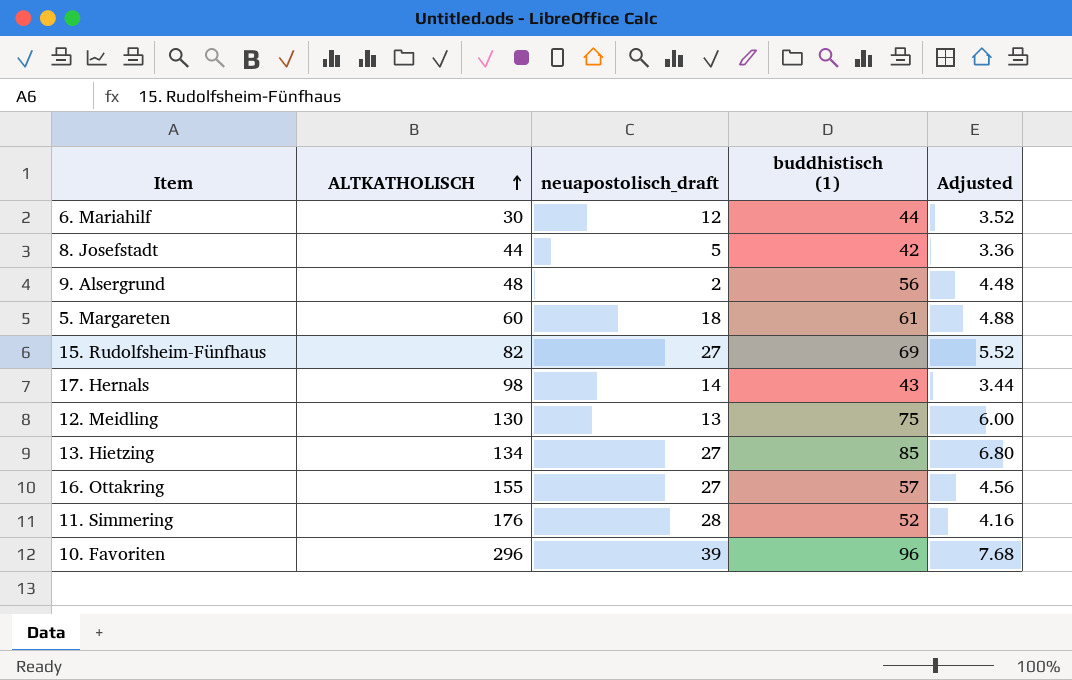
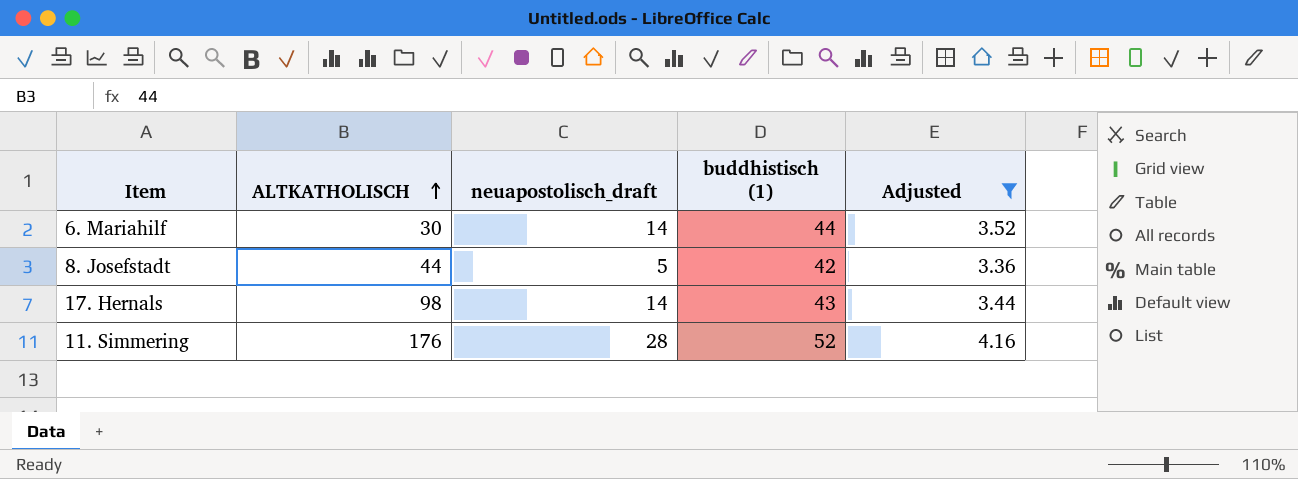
filter: none -> Adjusted <= 4.16
6. Mariahilf | neuapostolisch_draft: 12 -> 14

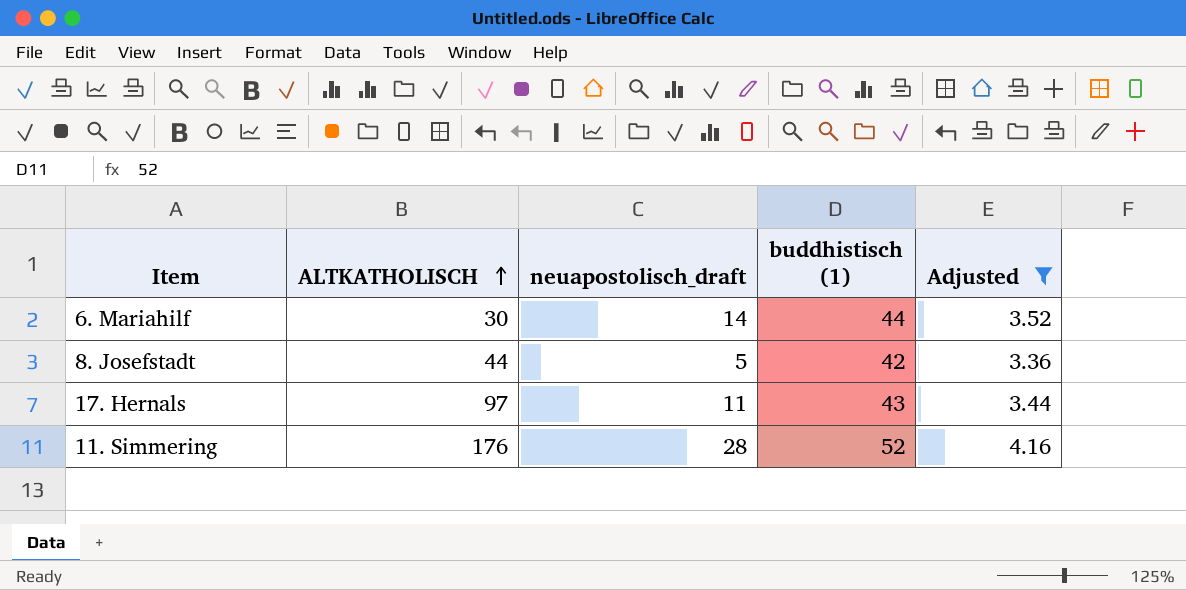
17. Hernals | ALTKATHOLISCH: 98 -> 97
17. Hernals | neuapostolisch_draft: 14 -> 11

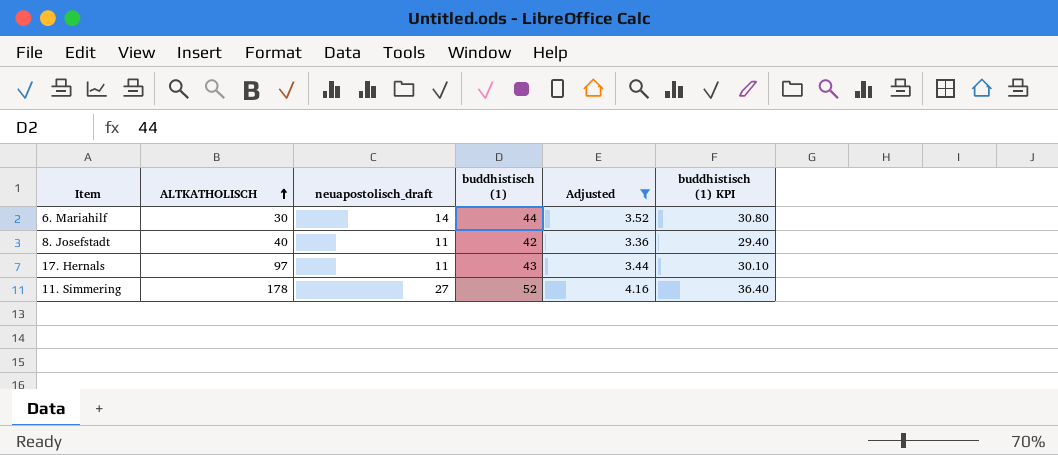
column buddhistisch (1) KPI | formula: none -> [buddhistisch (1)] * 0.7
8. Josefstadt | ALTKATHOLISCH: 44 -> 40
8. Josefstadt | neuapostolisch_draft: 5 -> 11
11. Simmering | ALTKATHOLISCH: 176 -> 178
11. Simmering | neuapostolisch_draft: 28 -> 27

